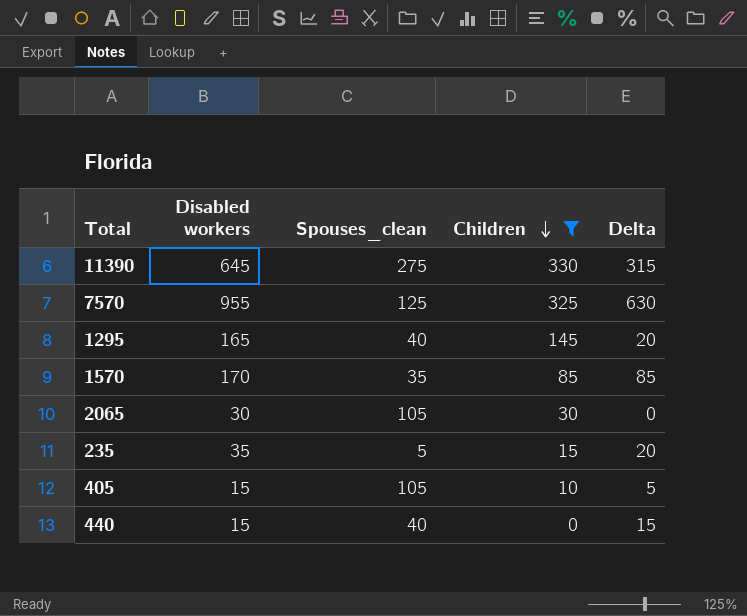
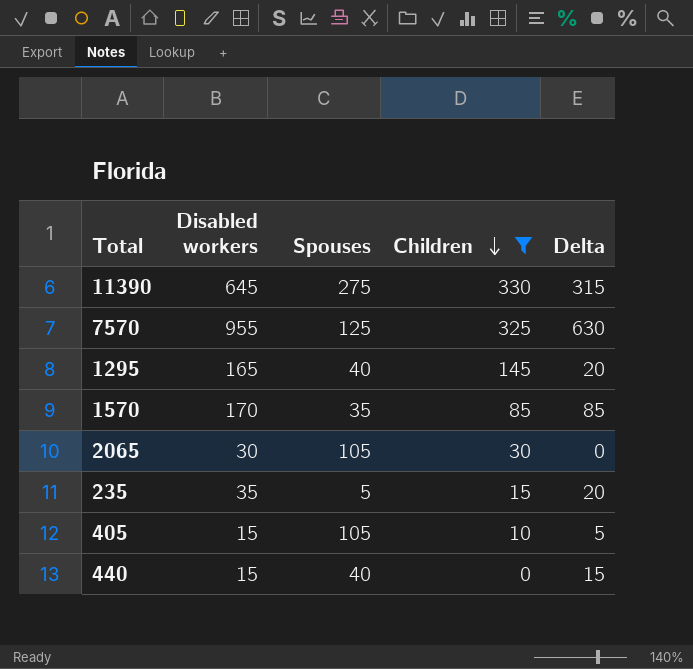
column name: Spouses_clean -> Spouses

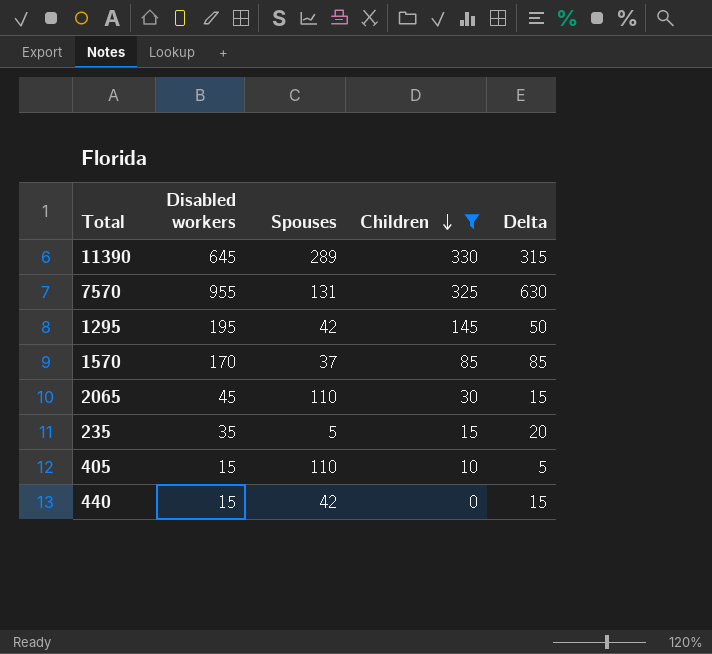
11390 | Spouses: 275 -> 289
7570 | Spouses: 125 -> 131
1295 | Disabled workers: 165 -> 195
1295 | Spouses: 40 -> 42
1295 | Delta: 20 -> 50
1570 | Spouses: 35 -> 37
2065 | Disabled workers: 30 -> 45
2065 | Spouses: 105 -> 110
2065 | Delta: 0 -> 15
405 | Spouses: 105 -> 110
440 | Spouses: 40 -> 42

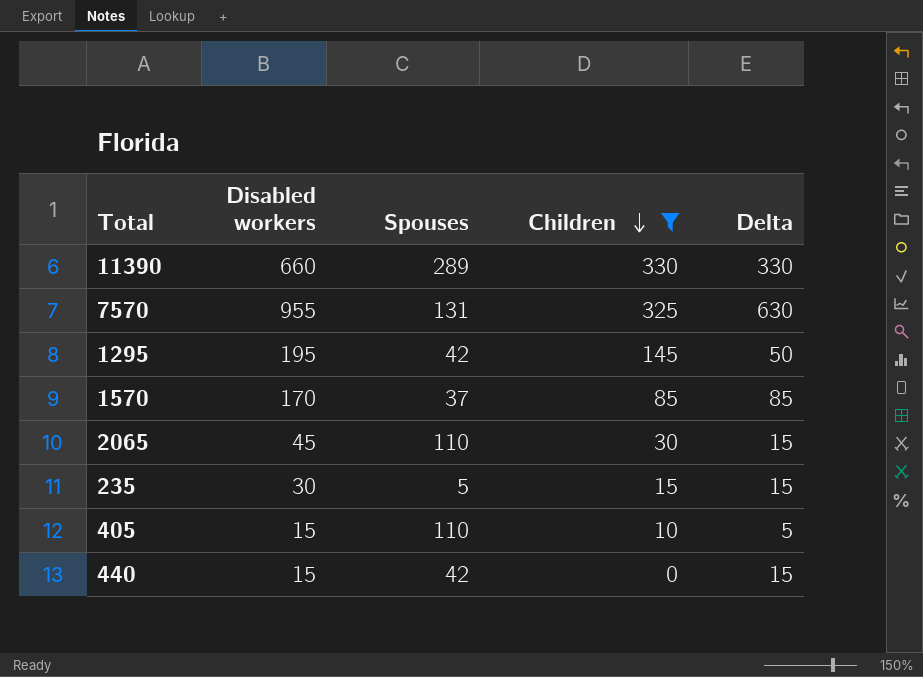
11390 | Disabled workers: 645 -> 660
11390 | Delta: 315 -> 330
235 | Disabled workers: 35 -> 30
235 | Delta: 20 -> 15

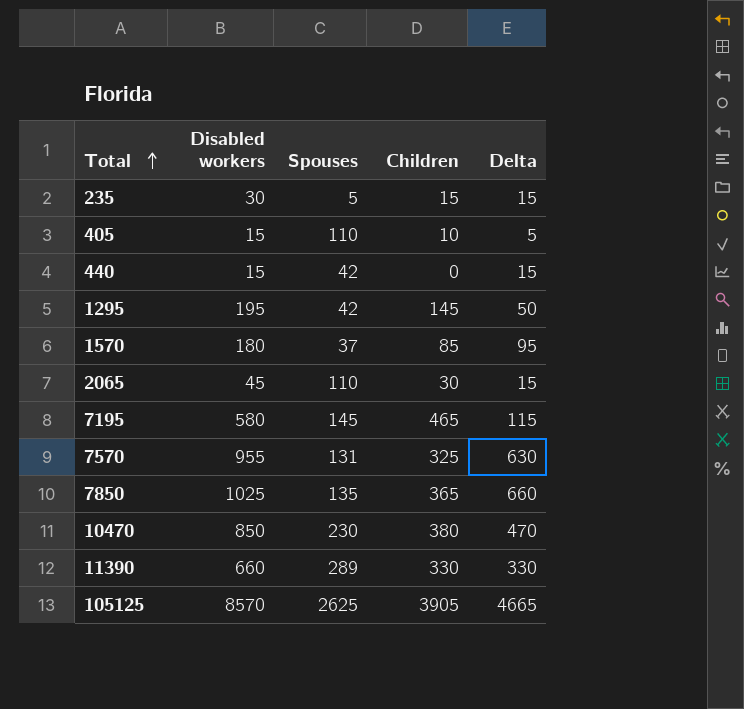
filter: Children <= 330 -> none
row order: Children descending -> Total ascending
1570 | Disabled workers: 170 -> 180
1570 | Delta: 85 -> 95

